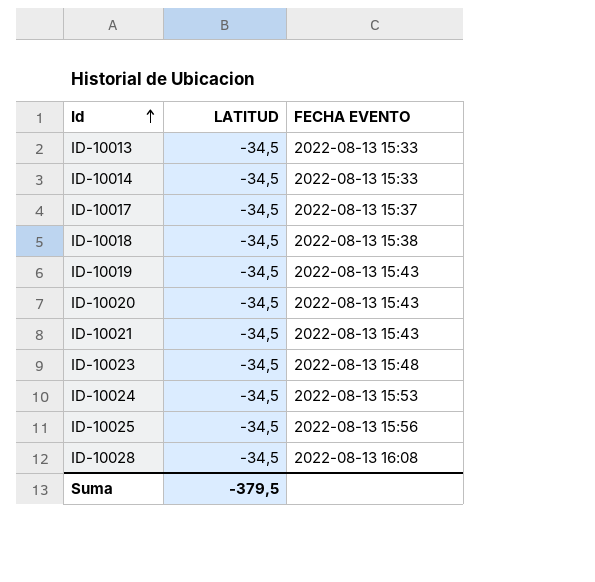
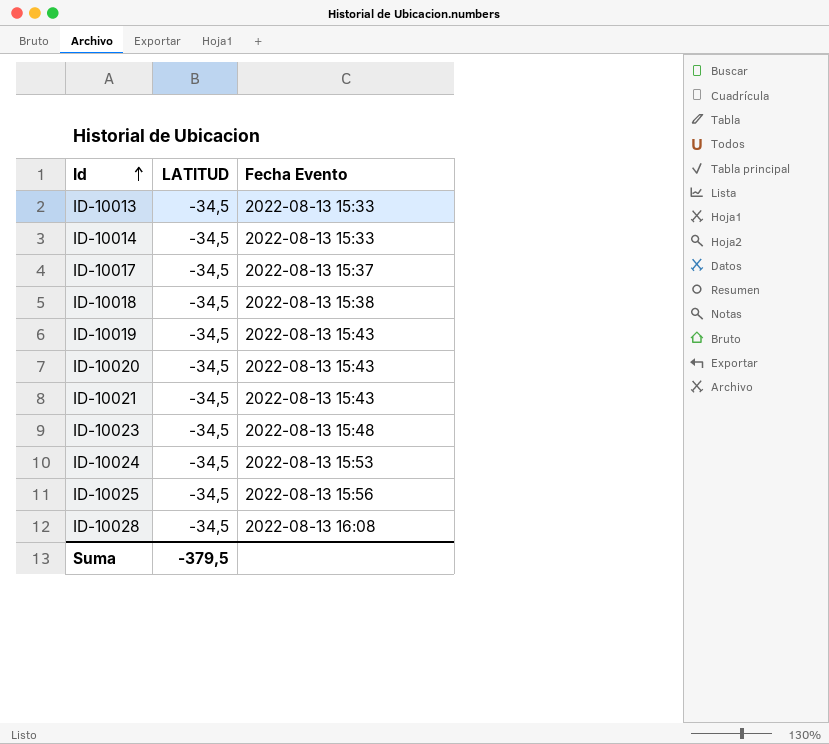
column name: FECHA EVENTO -> Fecha Evento

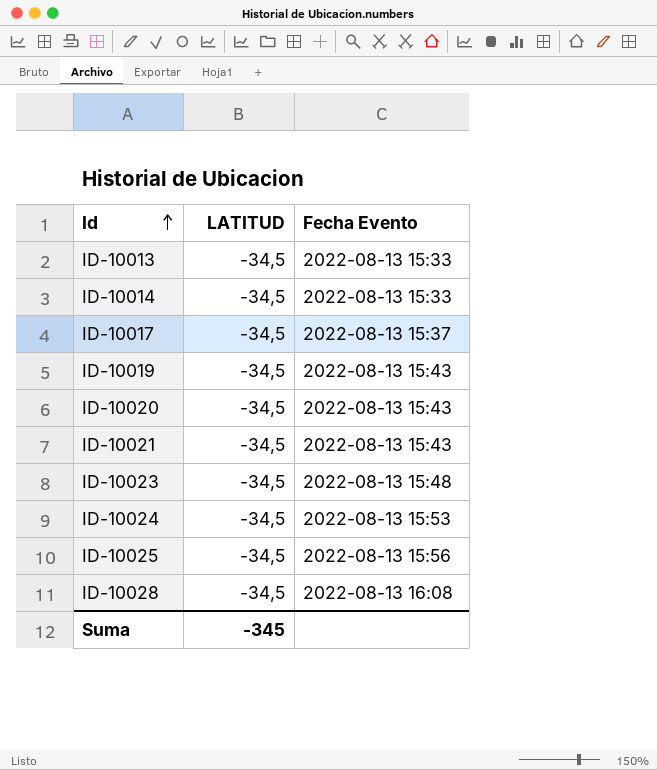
row ID-10018: -34,5 | 2022-08-13 15:38 -> none
Suma | LATITUD: -379,5 -> -345

